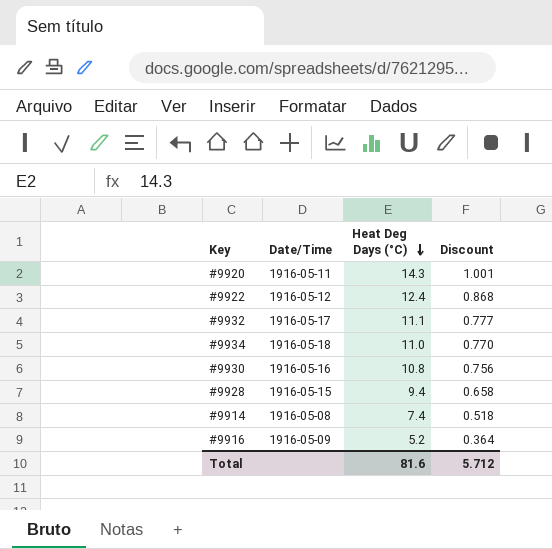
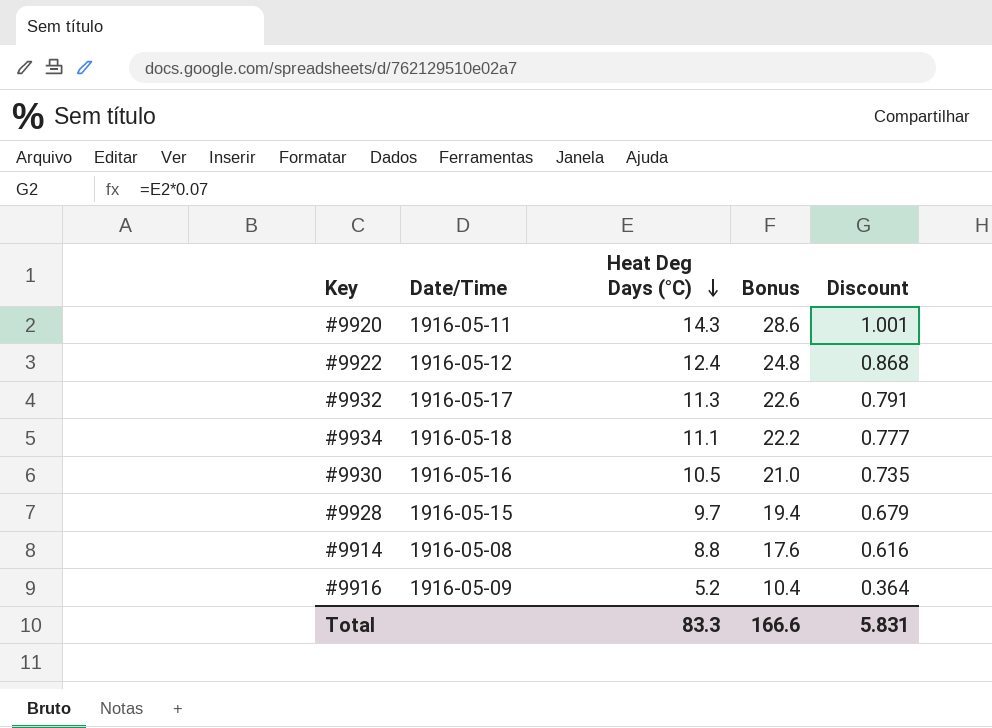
column Bonus | formula: none -> [Heat Deg Days (°C)] * 2
#9932 | Heat Deg Days (°C): 11.1 -> 11.3
#9932 | Discount: 0.777 -> 0.791
#9934 | Heat Deg Days (°C): 11.0 -> 11.1
#9934 | Discount: 0.770 -> 0.777
#9930 | Heat Deg Days (°C): 10.8 -> 10.5
#9930 | Discount: 0.756 -> 0.735
#9928 | Heat Deg Days (°C): 9.4 -> 9.7
#9928 | Discount: 0.658 -> 0.679
#9914 | Heat Deg Days (°C): 7.4 -> 8.8
#9914 | Discount: 0.518 -> 0.616
Total | Heat Deg Days (°C): 81.6 -> 83.3
Total | Discount: 5.712 -> 5.831

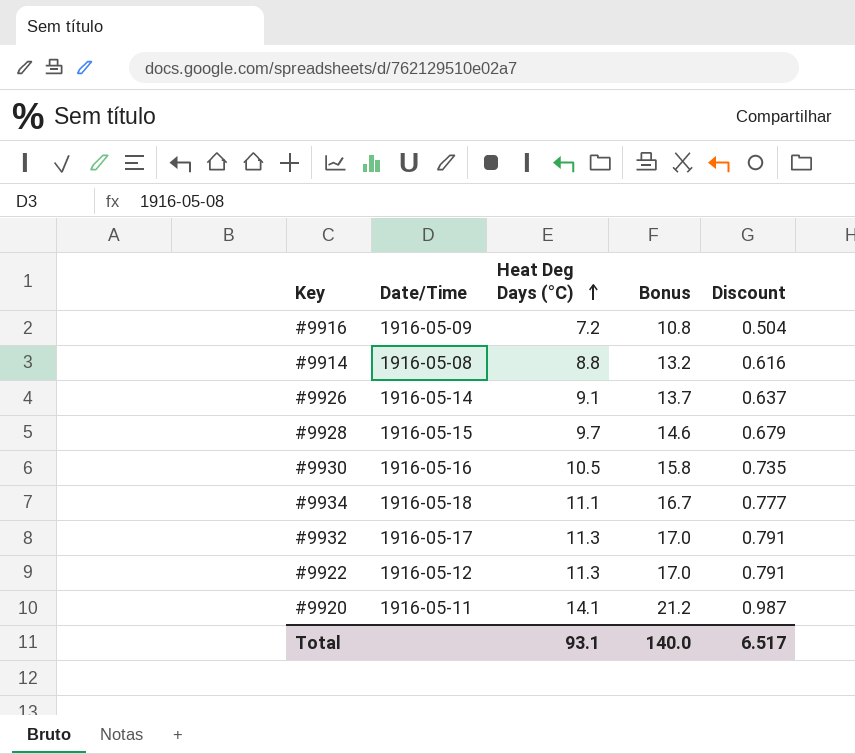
row order: Heat Deg Days (°C) descending -> Heat Deg Days (°C) ascending
column Bonus | formula: [Heat Deg Days (°C)] * 2 -> [Heat Deg Days (°C)] * 1.5
#9916 | Heat Deg Days (°C): 5.2 -> 7.2
#9916 | Discount: 0.364 -> 0.504
row #9926: none -> 1916-05-14 | 9.1 | 13.7 | 0.637
#9922 | Heat Deg Days (°C): 12.4 -> 11.3
#9922 | Discount: 0.868 -> 0.791
#9920 | Heat Deg Days (°C): 14.3 -> 14.1
#9920 | Discount: 1.001 -> 0.987
Total | Heat Deg Days (°C): 83.3 -> 93.1
Total | Bonus: 166.6 -> 140.0
Total | Discount: 5.831 -> 6.517

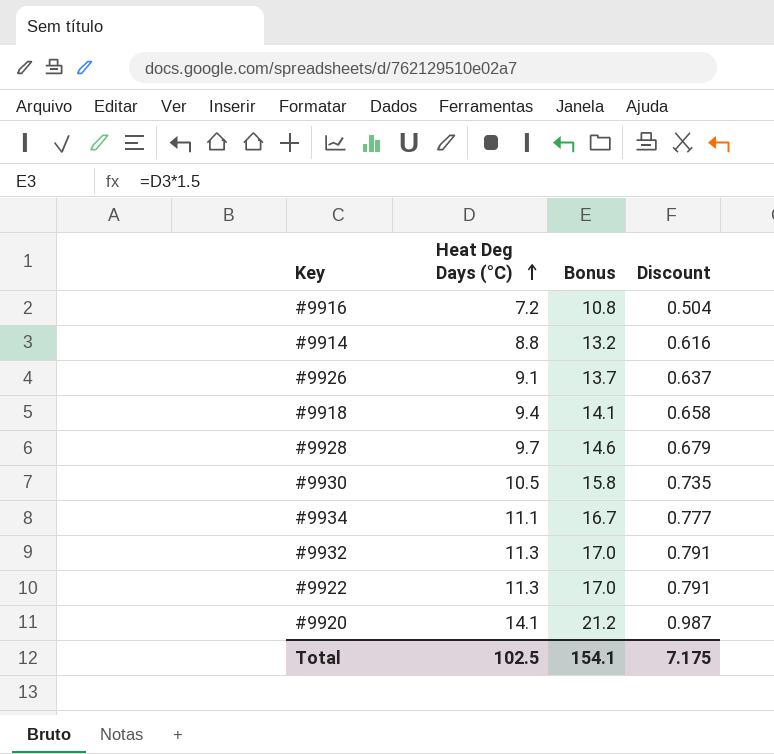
column Date/Time | position: 2 -> none
row #9918: none -> 9.4 | 14.1 | 0.658
Total | Heat Deg Days (°C): 93.1 -> 102.5
Total | Bonus: 140.0 -> 154.1
Total | Discount: 6.517 -> 7.175

